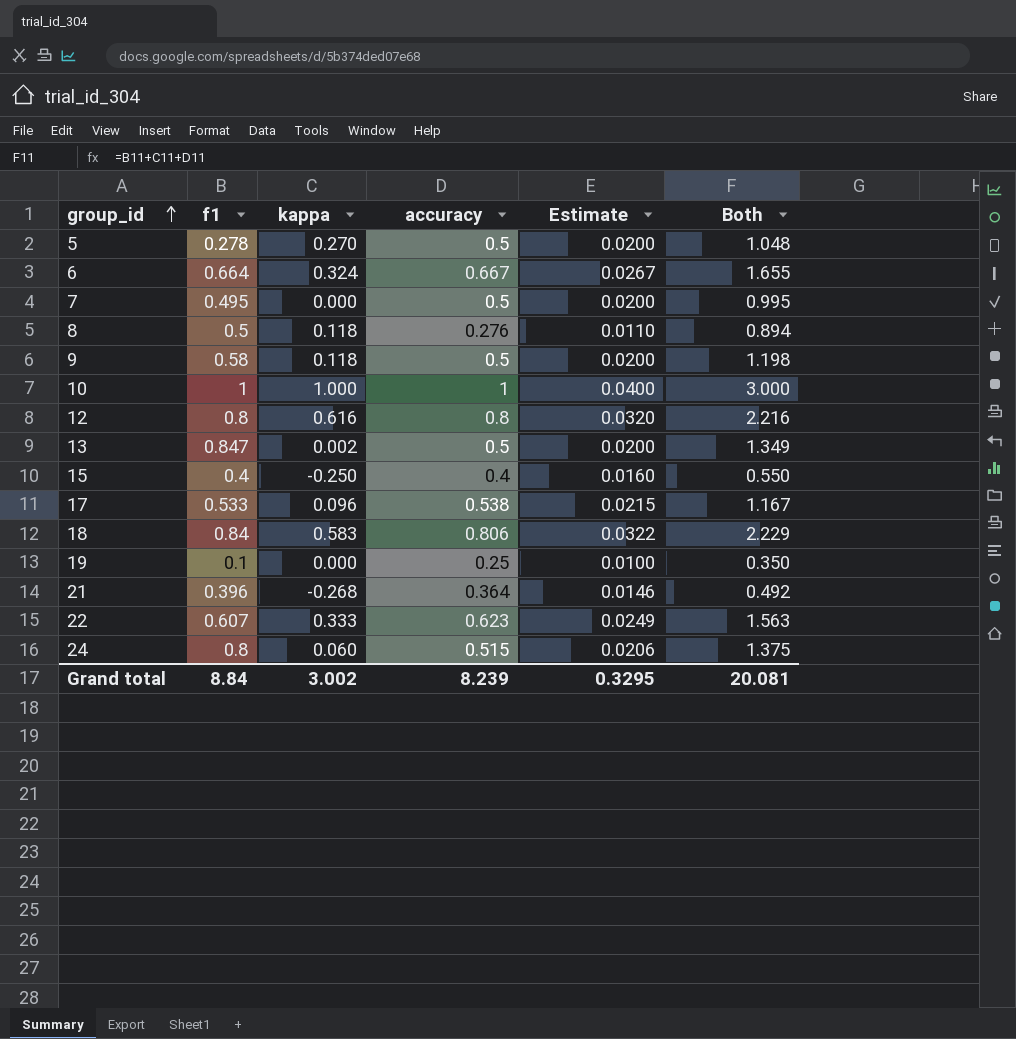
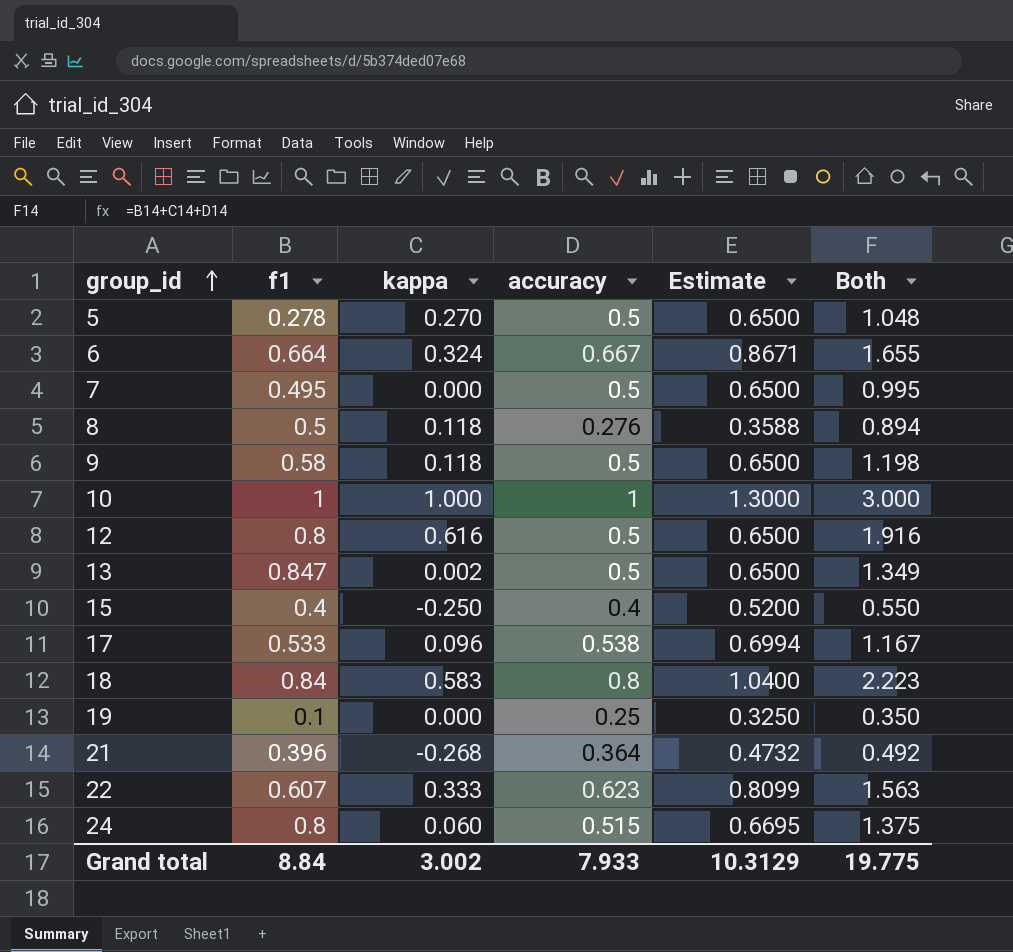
column Estimate | formula: [accuracy] * 0.04 -> [accuracy] * 1.3
12 | accuracy: 0.8 -> 0.5
12 | Both: 2.216 -> 1.916
18 | accuracy: 0.806 -> 0.8
18 | Both: 2.229 -> 2.223
Grand total | accuracy: 8.239 -> 7.933
Grand total | Estimate: 0.3295 -> 10.3129
Grand total | Both: 20.081 -> 19.775

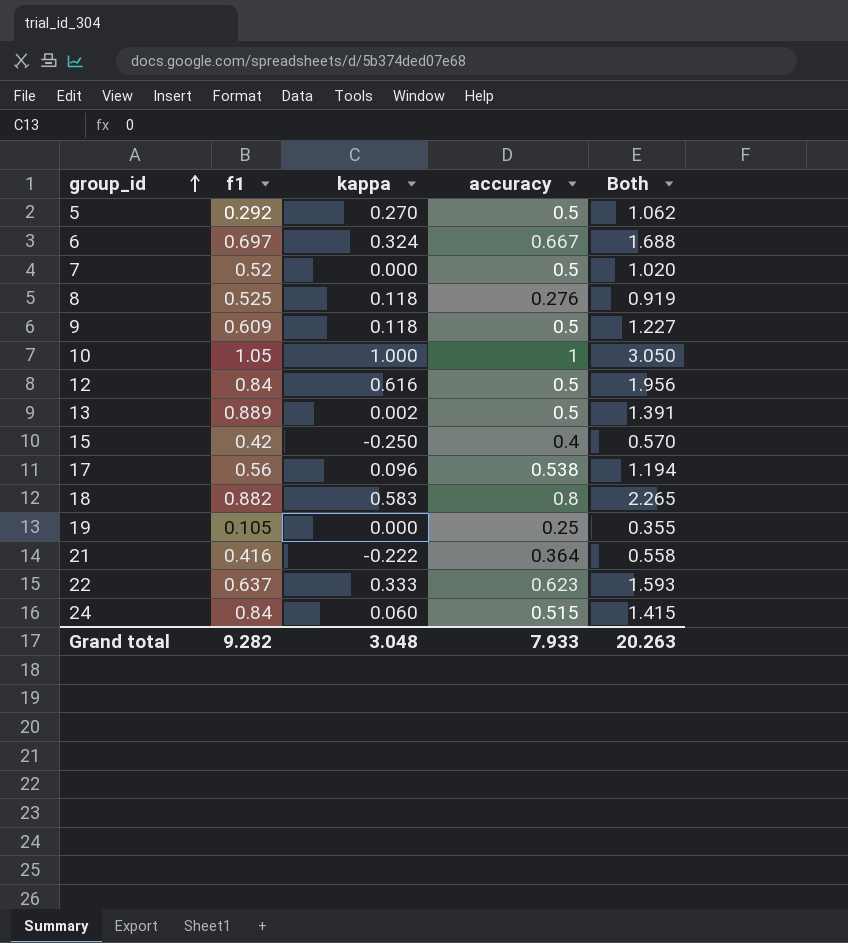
column Estimate | formula: [accuracy] * 1.3 -> none
5 | f1: 0.278 -> 0.292
5 | Both: 1.048 -> 1.062
6 | f1: 0.664 -> 0.697
6 | Both: 1.655 -> 1.688
7 | f1: 0.495 -> 0.52
7 | Both: 0.995 -> 1.020
8 | f1: 0.5 -> 0.525
8 | Both: 0.894 -> 0.919
9 | f1: 0.58 -> 0.609
9 | Both: 1.198 -> 1.227
10 | f1: 1 -> 1.05
10 | Both: 3.000 -> 3.050
12 | f1: 0.8 -> 0.84
12 | Both: 1.916 -> 1.956
13 | f1: 0.847 -> 0.889
13 | Both: 1.349 -> 1.391
15 | f1: 0.4 -> 0.42
15 | Both: 0.550 -> 0.570
17 | f1: 0.533 -> 0.56
17 | Both: 1.167 -> 1.194
18 | f1: 0.84 -> 0.882
18 | Both: 2.223 -> 2.265
19 | f1: 0.1 -> 0.105
19 | Both: 0.350 -> 0.355
21 | f1: 0.396 -> 0.416
21 | kappa: -0.268 -> -0.222
21 | Both: 0.492 -> 0.558
22 | f1: 0.607 -> 0.637
22 | Both: 1.563 -> 1.593
24 | f1: 0.8 -> 0.84
24 | Both: 1.375 -> 1.415
Grand total | f1: 8.84 -> 9.282
Grand total | kappa: 3.002 -> 3.048
Grand total | Both: 19.775 -> 20.263

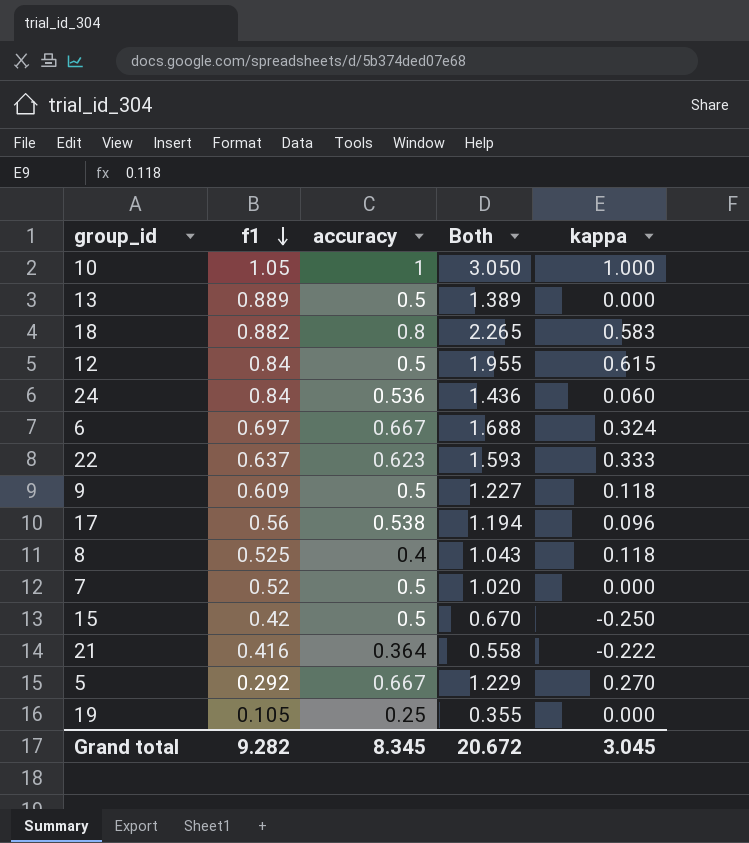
row order: group_id ascending -> f1 descending
column kappa | position: 3 -> 5
13 | Both: 1.391 -> 1.389
13 | kappa: 0.002 -> 0.000
12 | Both: 1.956 -> 1.955
12 | kappa: 0.616 -> 0.615
24 | accuracy: 0.515 -> 0.536
24 | Both: 1.415 -> 1.436
8 | accuracy: 0.276 -> 0.4
8 | Both: 0.919 -> 1.043
15 | accuracy: 0.4 -> 0.5
15 | Both: 0.570 -> 0.670
5 | accuracy: 0.5 -> 0.667
5 | Both: 1.062 -> 1.229
Grand total | accuracy: 7.933 -> 8.345
Grand total | Both: 20.263 -> 20.672
Grand total | kappa: 3.048 -> 3.045

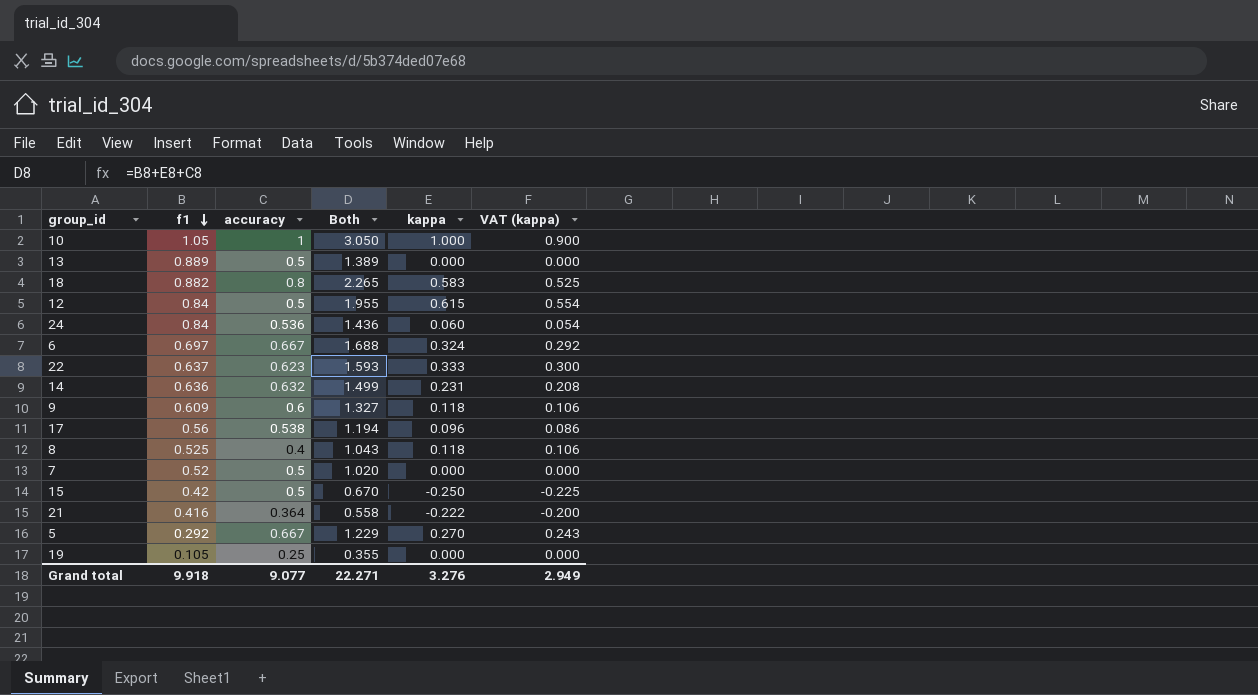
column VAT (kappa) | formula: none -> [kappa] * 0.9
row 14: none -> 0.636 | 0.632 | 1.499 | 0.231 | 0.208
9 | accuracy: 0.5 -> 0.6
9 | Both: 1.227 -> 1.327
Grand total | f1: 9.282 -> 9.918
Grand total | accuracy: 8.345 -> 9.077
Grand total | Both: 20.672 -> 22.271
Grand total | kappa: 3.045 -> 3.276

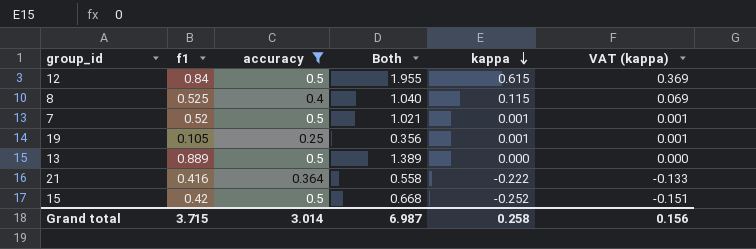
filter: none -> accuracy <= 0.5
row order: f1 descending -> kappa descending
column VAT (kappa) | formula: [kappa] * 0.9 -> [kappa] * 0.6
8 | Both: 1.043 -> 1.040
8 | kappa: 0.118 -> 0.115
7 | Both: 1.020 -> 1.021
7 | kappa: 0.000 -> 0.001
19 | Both: 0.355 -> 0.356
19 | kappa: 0.000 -> 0.001
15 | Both: 0.670 -> 0.668
15 | kappa: -0.250 -> -0.252
Grand total | f1: 9.918 -> 3.715
Grand total | accuracy: 9.077 -> 3.014
Grand total | Both: 22.271 -> 6.987
Grand total | kappa: 3.276 -> 0.258
Grand total | VAT (kappa): 2.949 -> 0.156

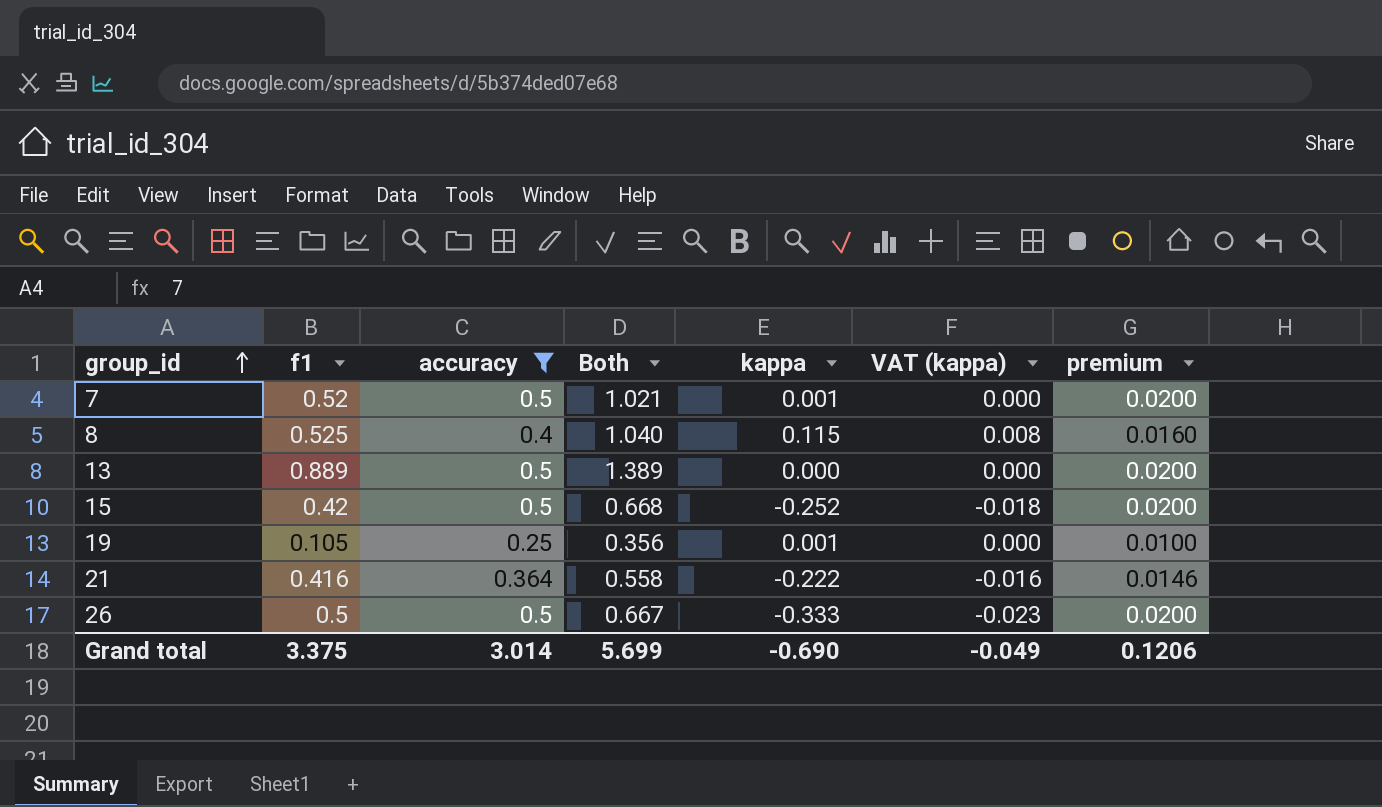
row order: kappa descending -> group_id ascending
column VAT (kappa) | formula: [kappa] * 0.6 -> [kappa] * 0.07
column premium | formula: none -> [accuracy] * 0.04
row 12: 0.84 | 0.5 | 1.955 | 0.615 | 0.369 -> none
row 26: none -> 0.5 | 0.5 | 0.667 | -0.333 | -0.023 | 0.0200
Grand total | f1: 3.715 -> 3.375
Grand total | Both: 6.987 -> 5.699
Grand total | kappa: 0.258 -> -0.690
Grand total | VAT (kappa): 0.156 -> -0.049

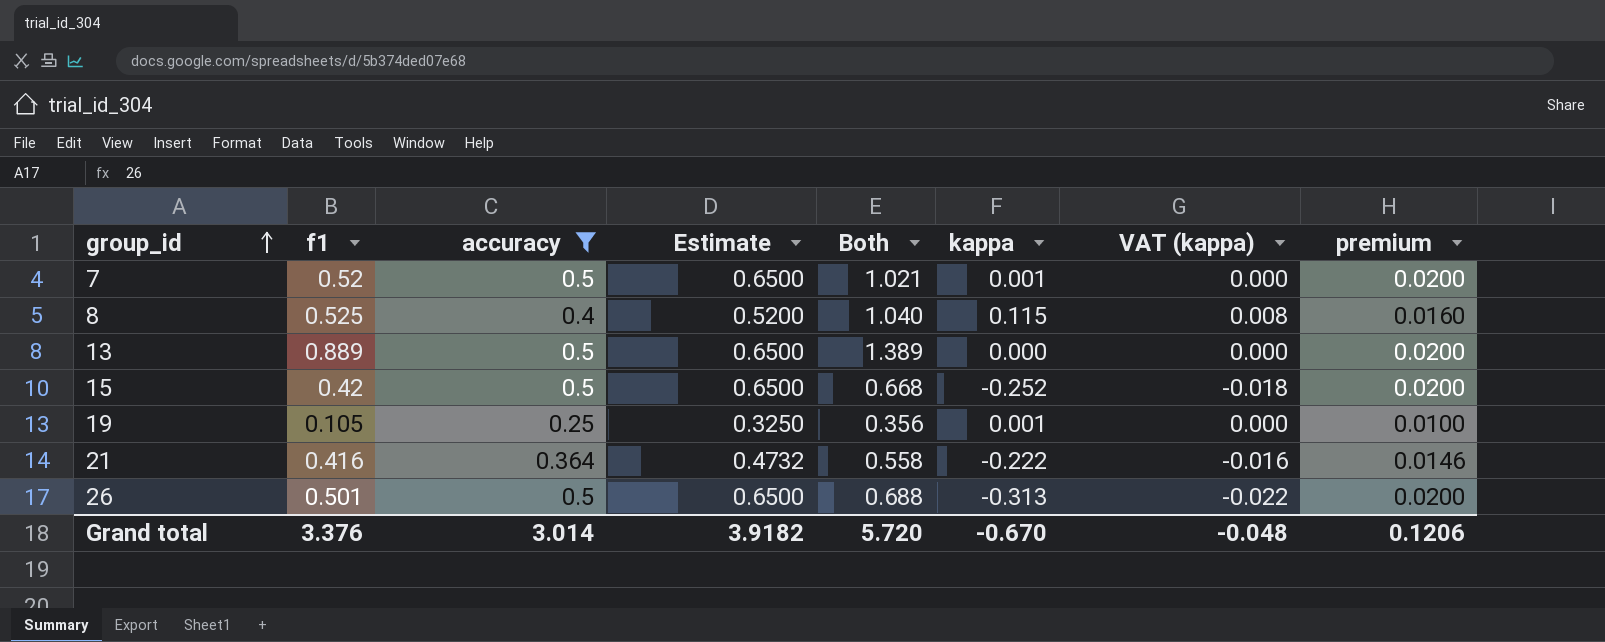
column Estimate | formula: none -> [accuracy] * 1.3
26 | f1: 0.5 -> 0.501
26 | Both: 0.667 -> 0.688
26 | kappa: -0.333 -> -0.313
26 | VAT (kappa): -0.023 -> -0.022
Grand total | f1: 3.375 -> 3.376
Grand total | Both: 5.699 -> 5.720
Grand total | kappa: -0.690 -> -0.670
Grand total | VAT (kappa): -0.049 -> -0.048

